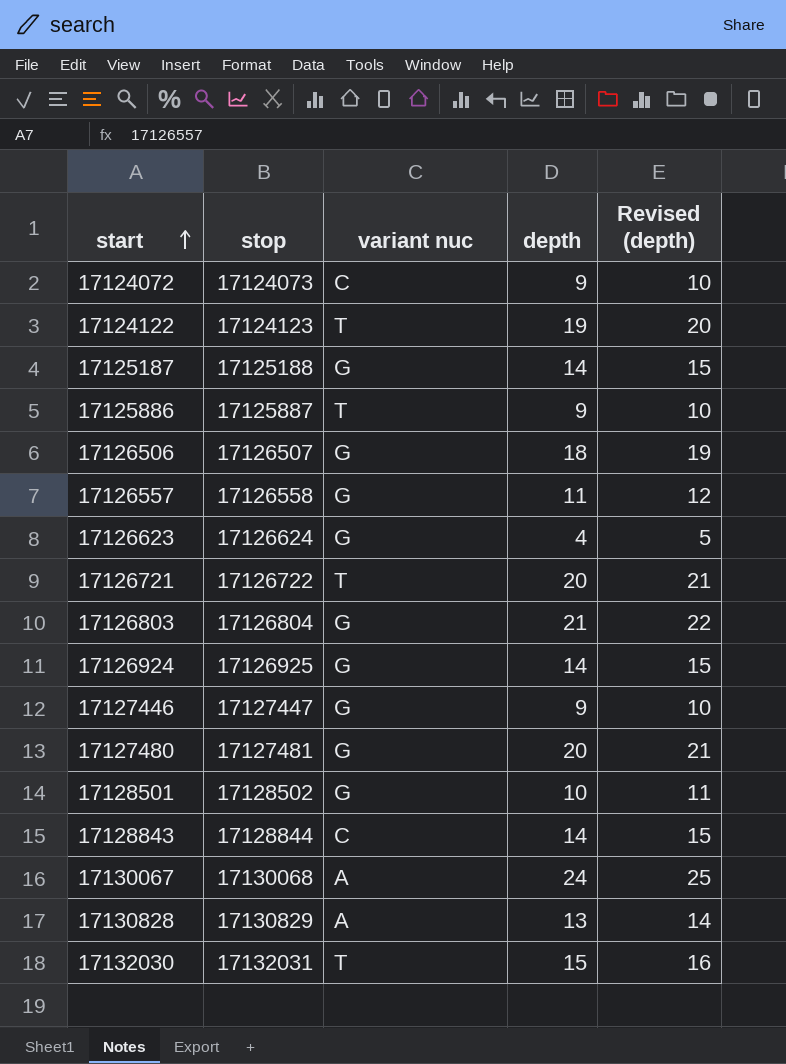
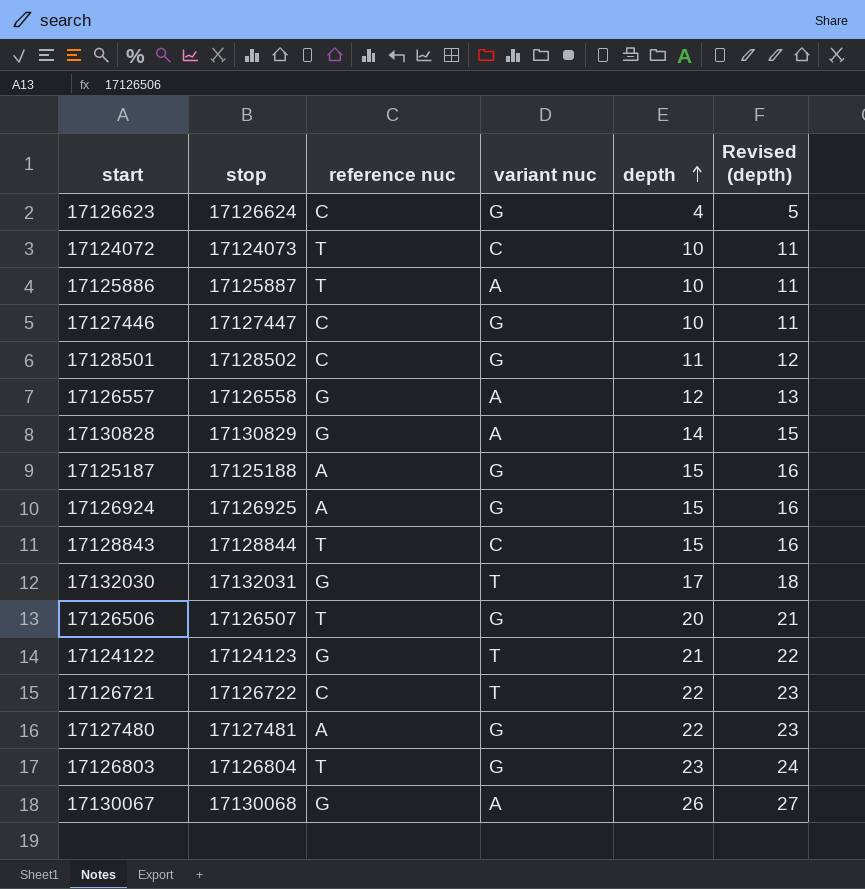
row order: start ascending -> depth ascending
column reference nuc | position: none -> 3
17124072 | depth: 9 -> 10
17124072 | Revised (depth): 10 -> 11
17125886 | variant nuc: T -> A
17125886 | depth: 9 -> 10
17125886 | Revised (depth): 10 -> 11
17127446 | depth: 9 -> 10
17127446 | Revised (depth): 10 -> 11
17128501 | depth: 10 -> 11
17128501 | Revised (depth): 11 -> 12
17126557 | variant nuc: G -> A
17126557 | depth: 11 -> 12
17126557 | Revised (depth): 12 -> 13
17130828 | depth: 13 -> 14
17130828 | Revised (depth): 14 -> 15
17125187 | depth: 14 -> 15
17125187 | Revised (depth): 15 -> 16
17126924 | depth: 14 -> 15
17126924 | Revised (depth): 15 -> 16
17128843 | depth: 14 -> 15
17128843 | Revised (depth): 15 -> 16
17132030 | depth: 15 -> 17
17132030 | Revised (depth): 16 -> 18
17126506 | depth: 18 -> 20
17126506 | Revised (depth): 19 -> 21
17124122 | depth: 19 -> 21
17124122 | Revised (depth): 20 -> 22
17126721 | depth: 20 -> 22
17126721 | Revised (depth): 21 -> 23
17127480 | depth: 20 -> 22
17127480 | Revised (depth): 21 -> 23
17126803 | depth: 21 -> 23
17126803 | Revised (depth): 22 -> 24
17130067 | depth: 24 -> 26
17130067 | Revised (depth): 25 -> 27

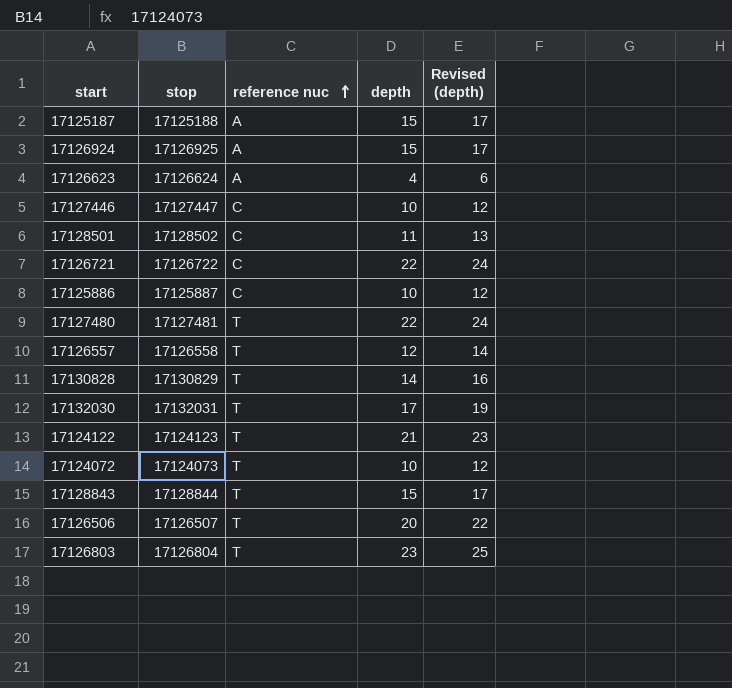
row order: depth ascending -> reference nuc ascending
column variant nuc | position: 4 -> none
column Revised (depth) | formula: [depth] + 1 -> [depth] + 2
row 17130067: 17130068 | G | A | 26 | 27 -> none
17126623 | reference nuc: C -> A
17125886 | reference nuc: T -> C
17127480 | reference nuc: A -> T
17126557 | reference nuc: G -> T
17130828 | reference nuc: G -> T
17132030 | reference nuc: G -> T
17124122 | reference nuc: G -> T

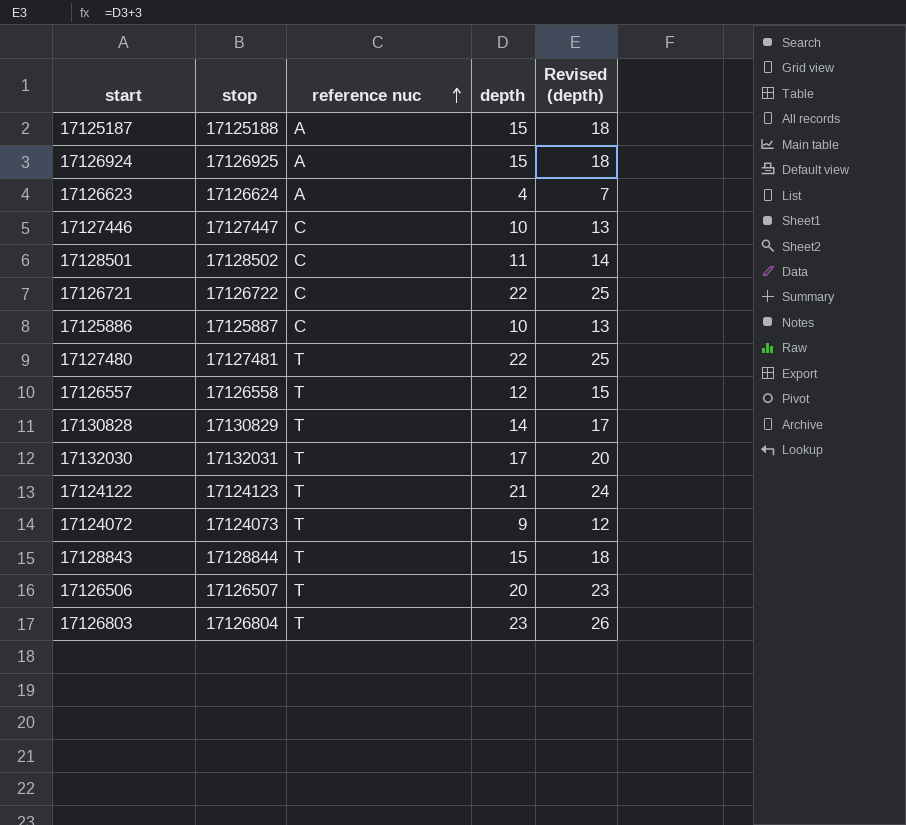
column Revised (depth) | formula: [depth] + 2 -> [depth] + 3
17124072 | depth: 10 -> 9

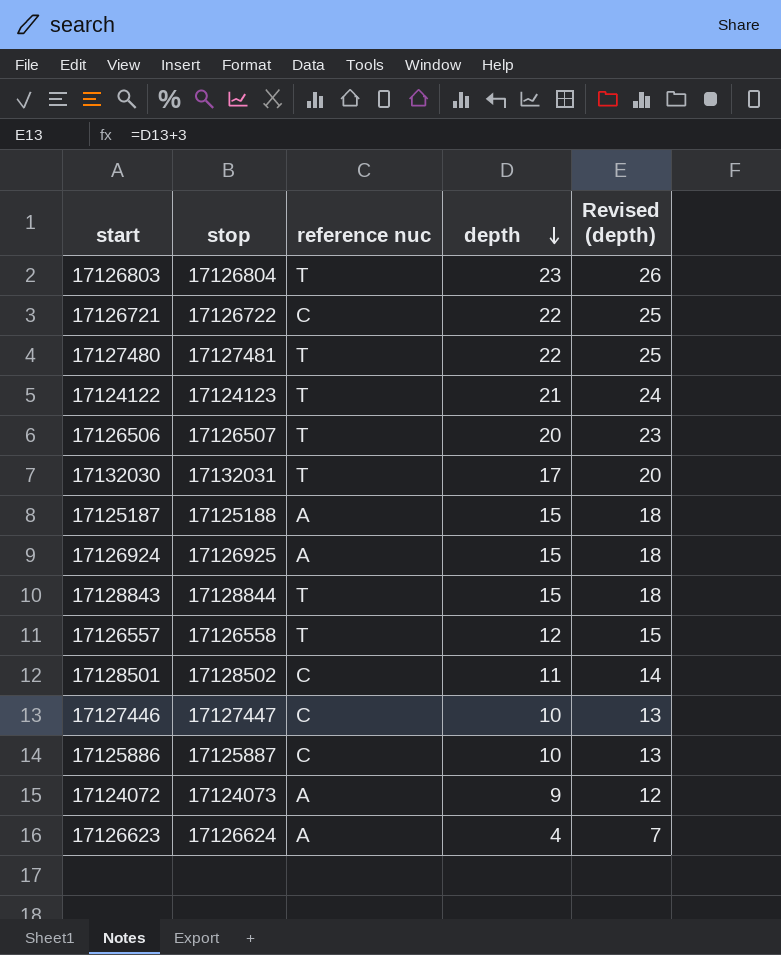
row order: reference nuc ascending -> depth descending
row 17130828: 17130829 | T | 14 | 17 -> none
17124072 | reference nuc: T -> A

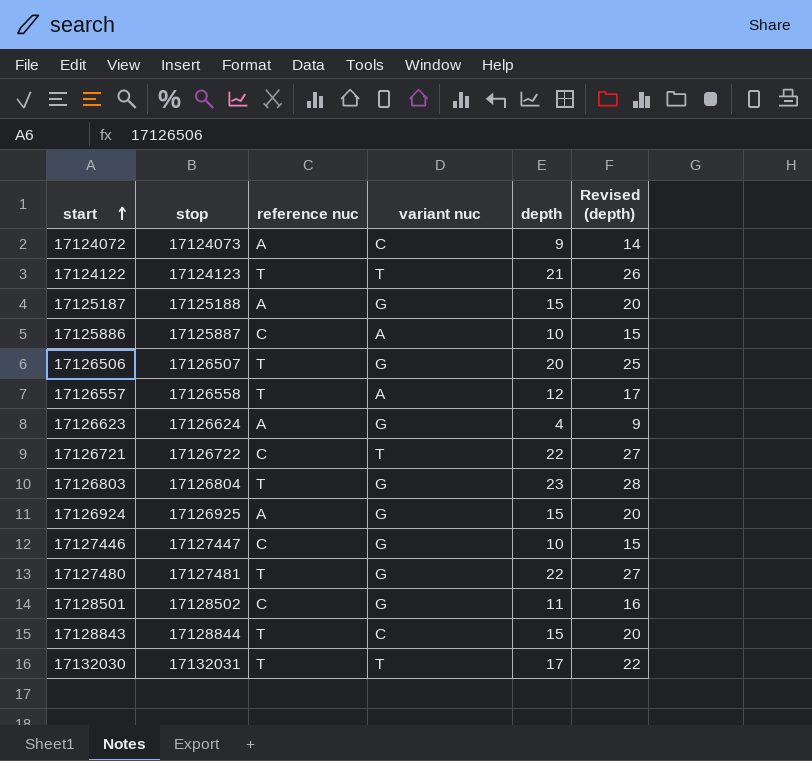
row order: depth descending -> start ascending
column variant nuc | position: none -> 4
column Revised (depth) | formula: [depth] + 3 -> [depth] + 5

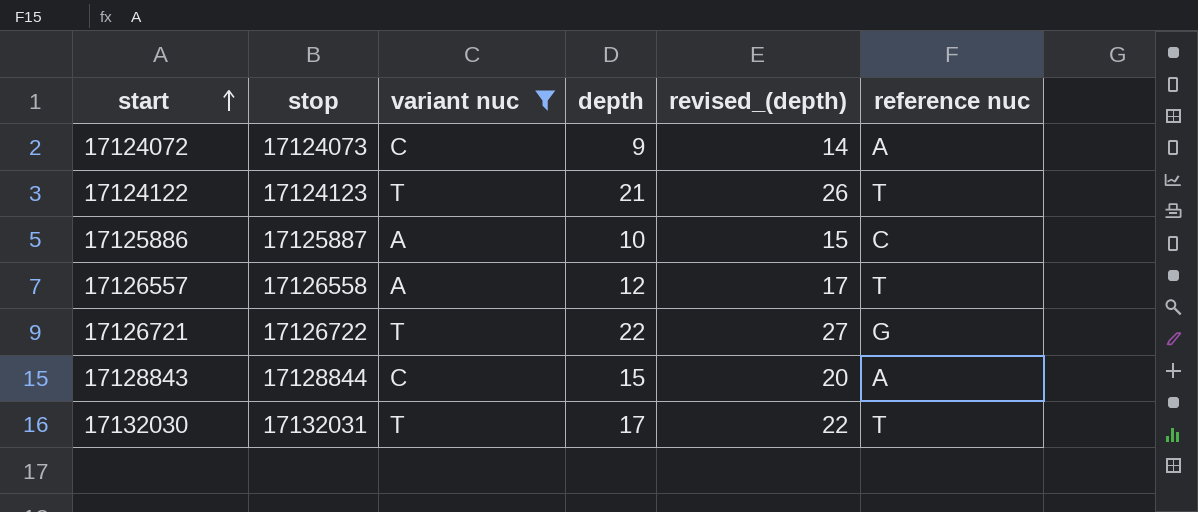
filter: none -> variant nuc != G
column name: Revised (depth) -> revised_(depth)
column reference nuc | position: 3 -> 6
17126721 | reference nuc: C -> G
17128843 | reference nuc: T -> A

